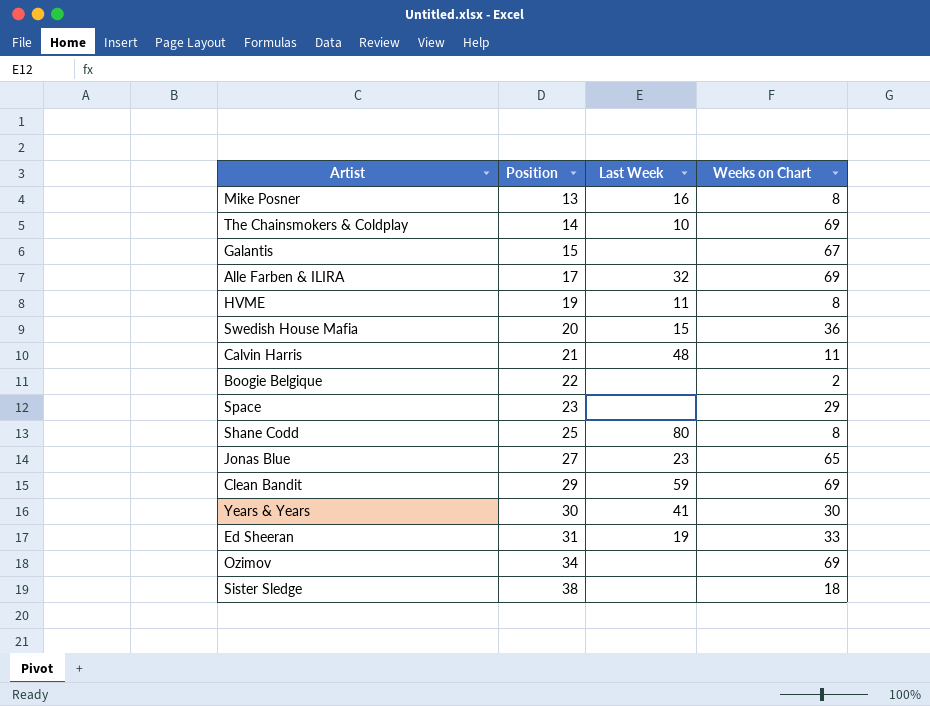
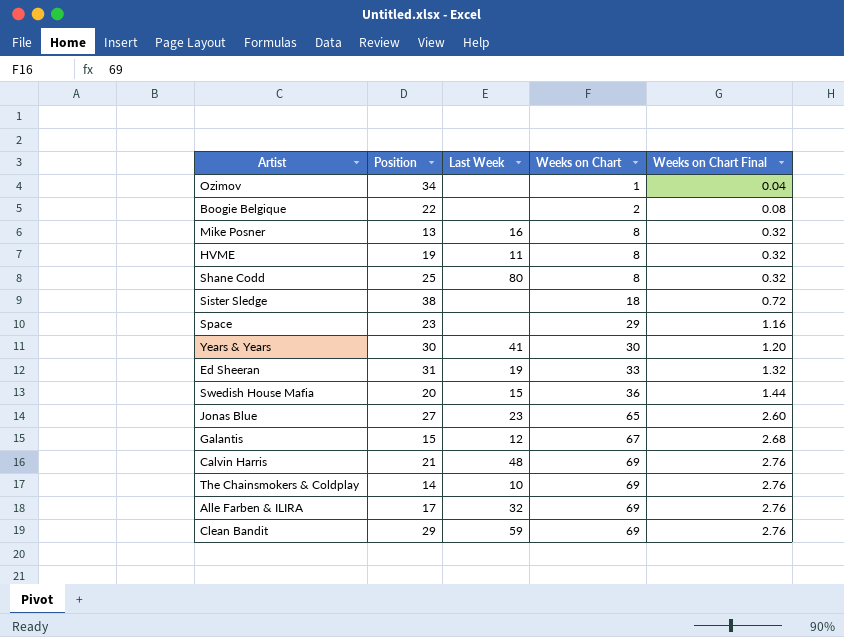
row order: Position ascending -> Weeks on Chart ascending
column Weeks on Chart Final | formula: none -> [Weeks on Chart] * 0.04
Ozimov | Weeks on Chart: 69 -> 1
Galantis | Last Week: none -> 12
Calvin Harris | Weeks on Chart: 11 -> 69

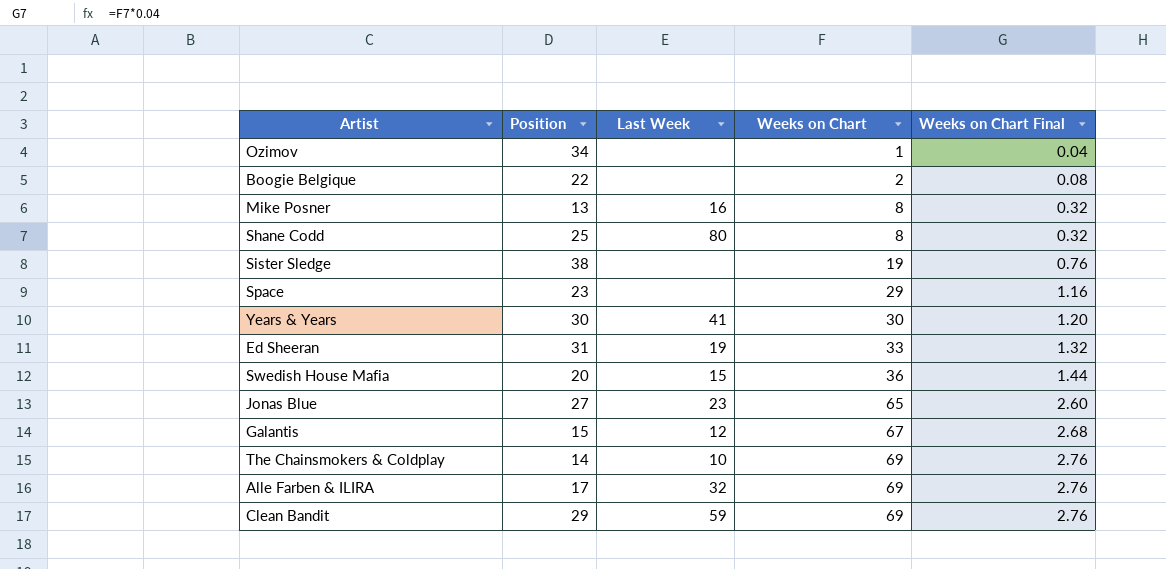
row HVME: 19 | 11 | 8 | 0.32 -> none
row Calvin Harris: 21 | 48 | 69 | 2.76 -> none
Sister Sledge | Weeks on Chart: 18 -> 19
Sister Sledge | Weeks on Chart Final: 0.72 -> 0.76

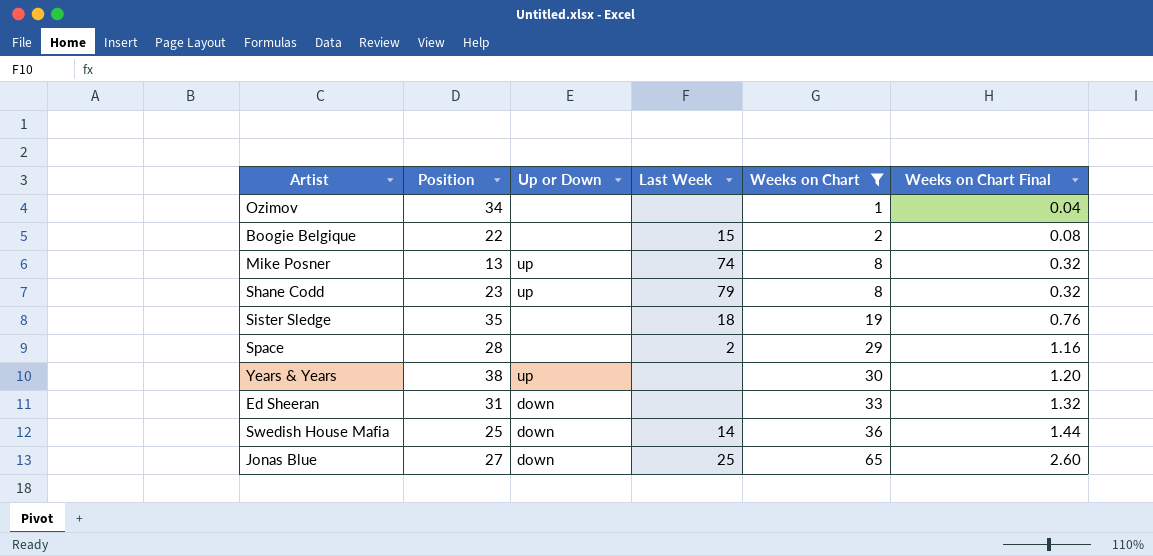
filter: none -> Weeks on Chart <= 65
column Up or Down | position: none -> 3
Boogie Belgique | Last Week: none -> 15
Mike Posner | Last Week: 16 -> 74
Shane Codd | Position: 25 -> 23
Shane Codd | Last Week: 80 -> 79
Sister Sledge | Position: 38 -> 35
Sister Sledge | Last Week: none -> 18
Space | Position: 23 -> 28
Space | Last Week: none -> 2
Years & Years | Position: 30 -> 38
Years & Years | Last Week: 41 -> none
Ed Sheeran | Last Week: 19 -> none
Swedish House Mafia | Position: 20 -> 25
Swedish House Mafia | Last Week: 15 -> 14
Jonas Blue | Last Week: 23 -> 25

